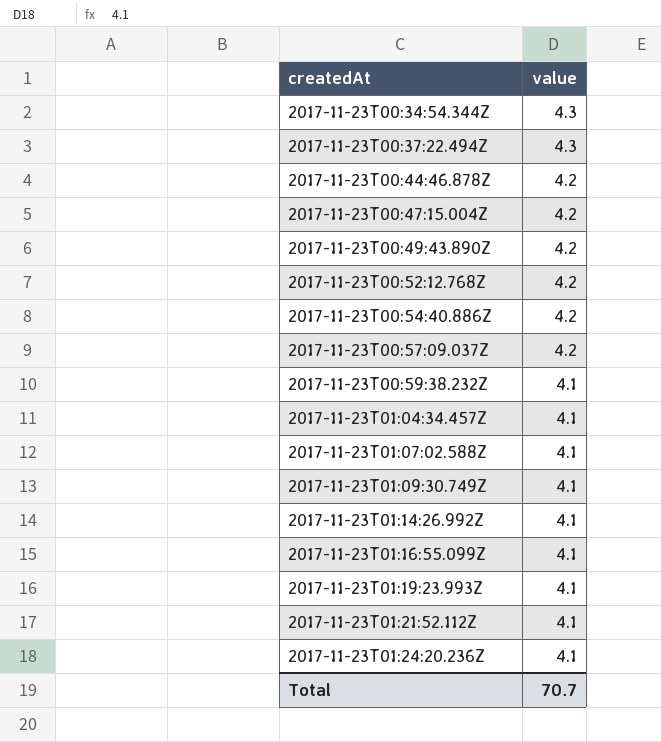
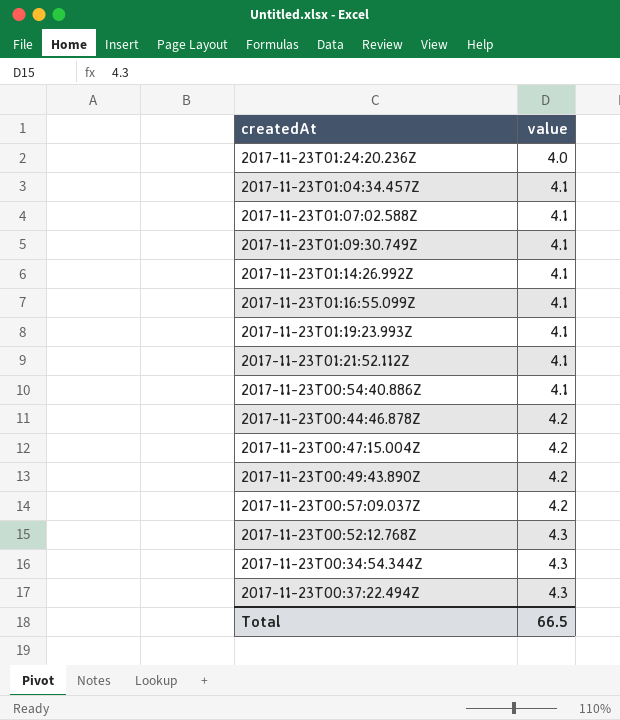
row order: createdAt ascending -> value ascending
row 2017-11-23T00:59:38.232Z: 4.1 -> none
2017-11-23T01:24:20.236Z | value: 4.1 -> 4.0
2017-11-23T00:54:40.886Z | value: 4.2 -> 4.1
2017-11-23T00:52:12.768Z | value: 4.2 -> 4.3
Total | value: 70.7 -> 66.5

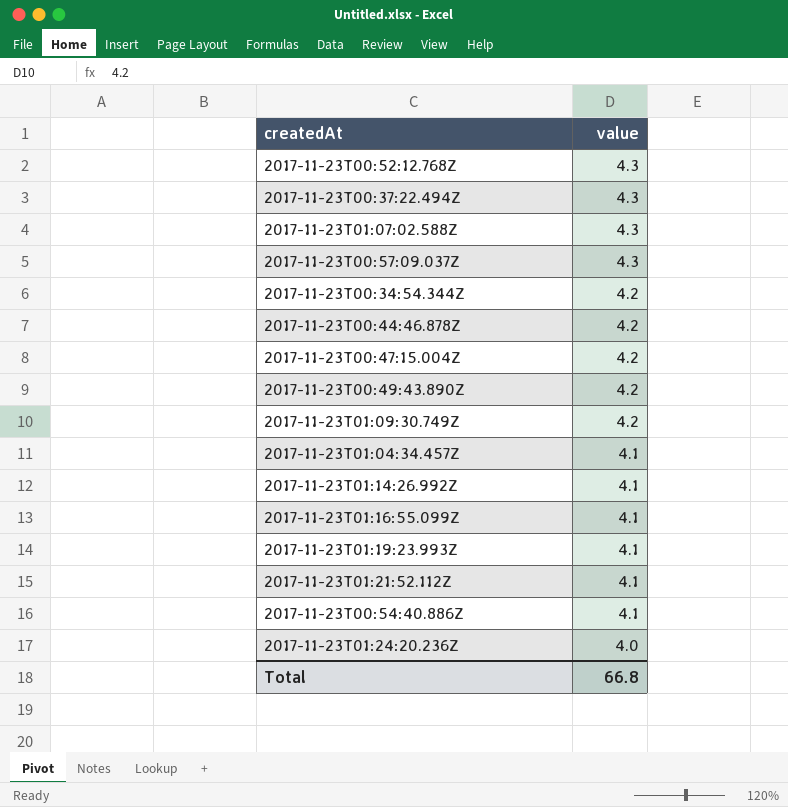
row order: value ascending -> value descending
2017-11-23T01:07:02.588Z | value: 4.1 -> 4.3
2017-11-23T00:57:09.037Z | value: 4.2 -> 4.3
2017-11-23T00:34:54.344Z | value: 4.3 -> 4.2
2017-11-23T01:09:30.749Z | value: 4.1 -> 4.2
Total | value: 66.5 -> 66.8

